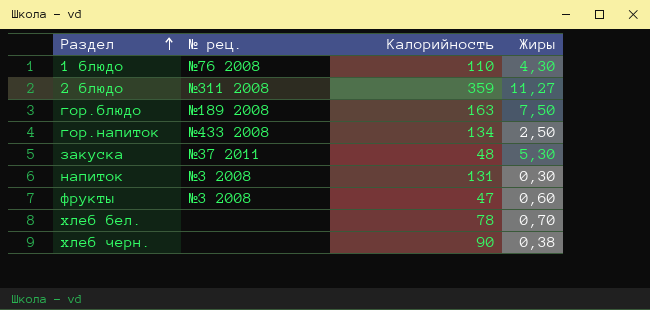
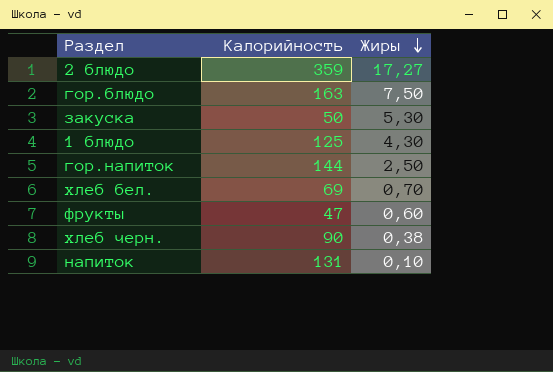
row order: Раздел ascending -> Жиры descending
column № рец. | position: 2 -> none
2 блюдо | Жиры: 11,27 -> 17,27
закуска | Калорийность: 48 -> 50
1 блюдо | Калорийность: 110 -> 125
гор.напиток | Калорийность: 134 -> 144
хлеб бел. | Калорийность: 78 -> 69
напиток | Жиры: 0,30 -> 0,10

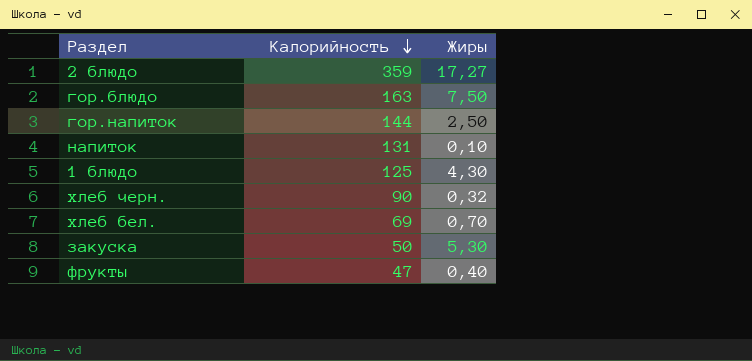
row order: Жиры descending -> Калорийность descending
хлеб черн. | Жиры: 0,38 -> 0,32
фрукты | Жиры: 0,60 -> 0,40

